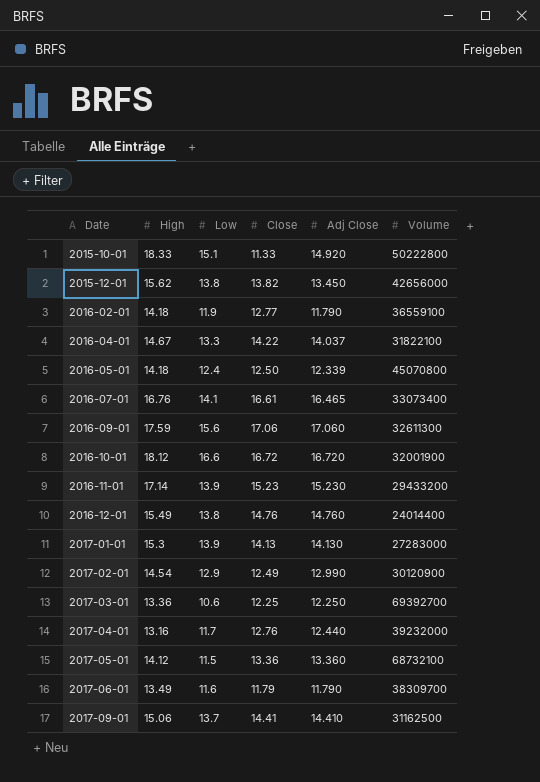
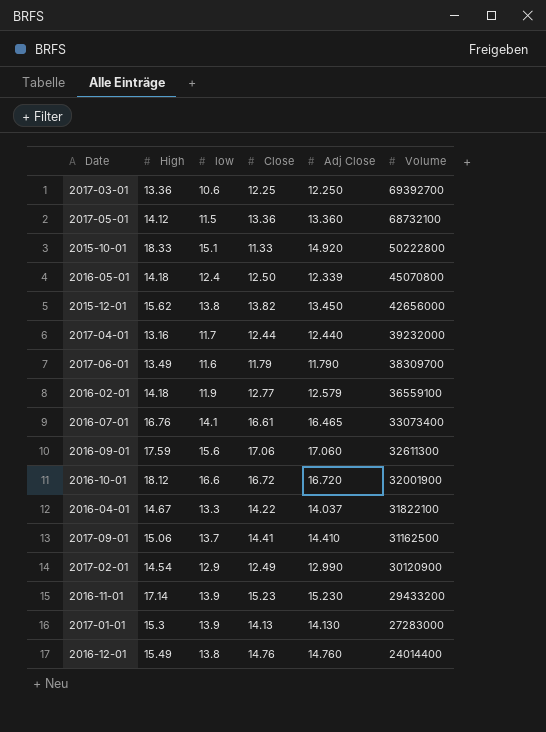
row order: Date ascending -> Volume descending
column name: Low -> low
2017-04-01 | Close: 12.76 -> 12.44
2016-02-01 | Adj Close: 11.790 -> 12.579

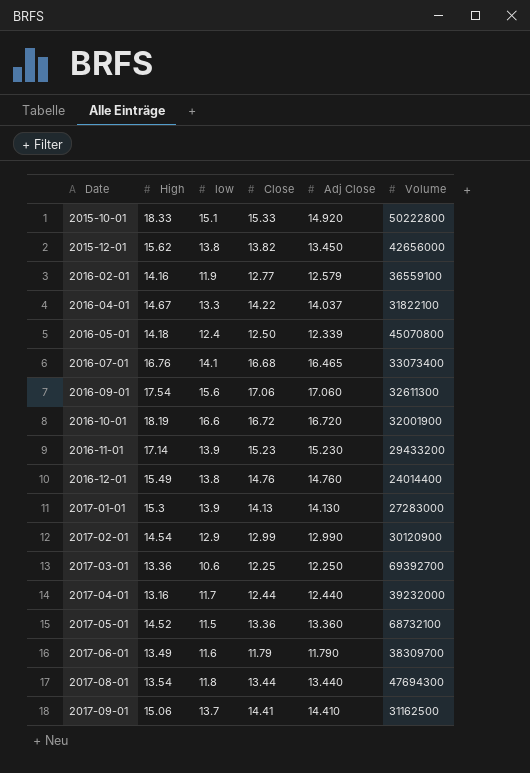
row order: Volume descending -> Date ascending
2015-10-01 | Close: 11.33 -> 15.33
2016-02-01 | High: 14.18 -> 14.16
2016-07-01 | Close: 16.61 -> 16.68
2016-09-01 | High: 17.59 -> 17.54
2016-10-01 | High: 18.12 -> 18.19
2017-02-01 | Close: 12.49 -> 12.99
2017-05-01 | High: 14.12 -> 14.52
row 2017-08-01: none -> 13.54 | 11.8 | 13.44 | 13.440 | 47694300

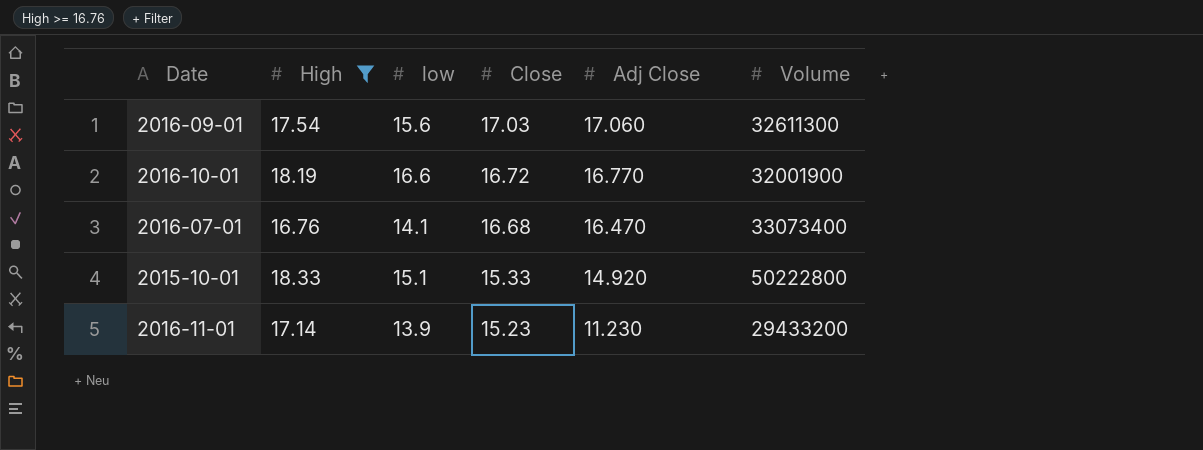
filter: none -> High >= 16.76
row order: Date ascending -> Close descending
2016-09-01 | Close: 17.06 -> 17.03
2016-10-01 | Adj Close: 16.720 -> 16.770
2016-07-01 | Adj Close: 16.465 -> 16.470
2016-11-01 | Adj Close: 15.230 -> 11.230

